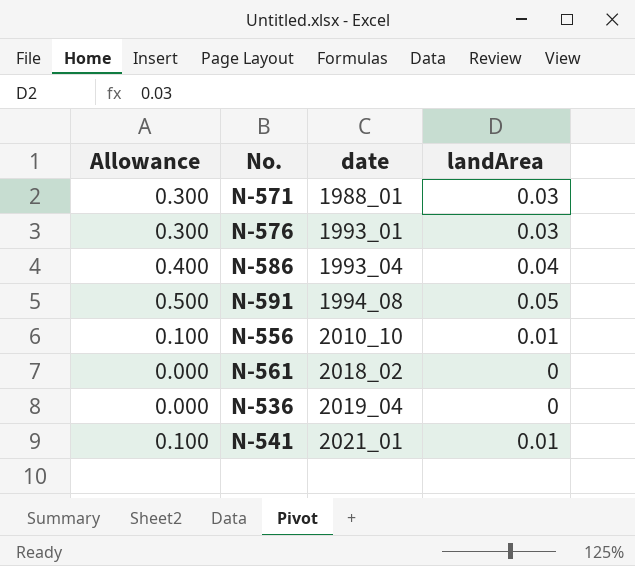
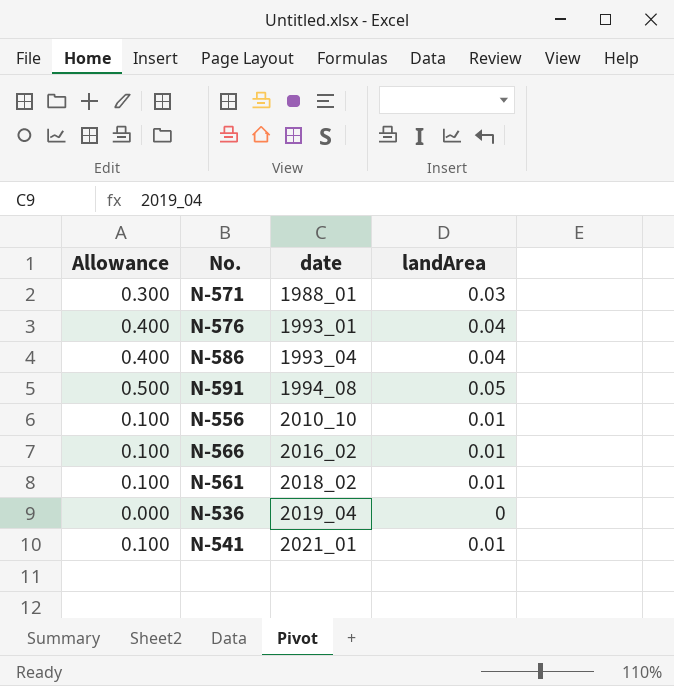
N-576 | Allowance: 0.300 -> 0.400
N-576 | landArea: 0.03 -> 0.04
row N-566: none -> 0.100 | 2016_02 | 0.01
N-561 | Allowance: 0.000 -> 0.100
N-561 | landArea: 0 -> 0.01

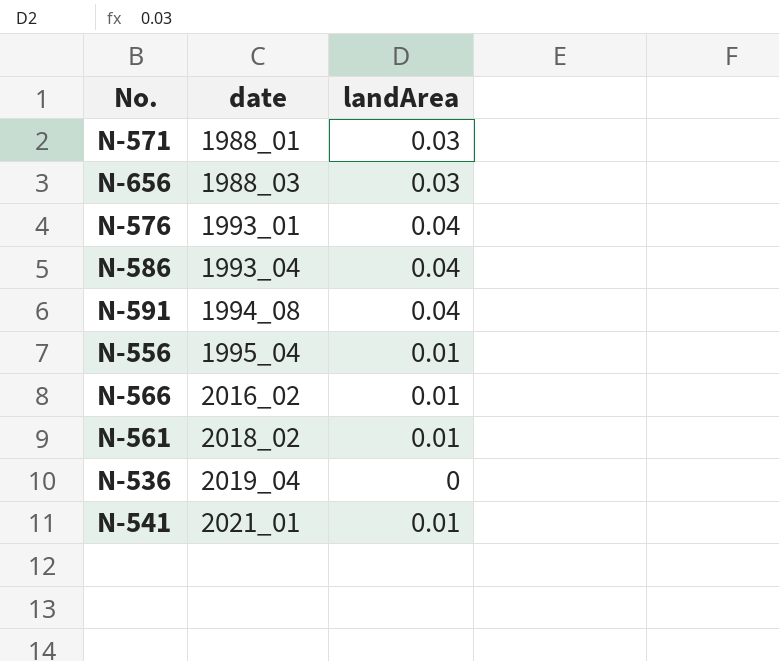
column Allowance | formula: [landArea] * 10 -> none
row N-656: none -> 1988_03 | 0.03
N-591 | landArea: 0.05 -> 0.04
N-556 | date: 2010_10 -> 1995_04

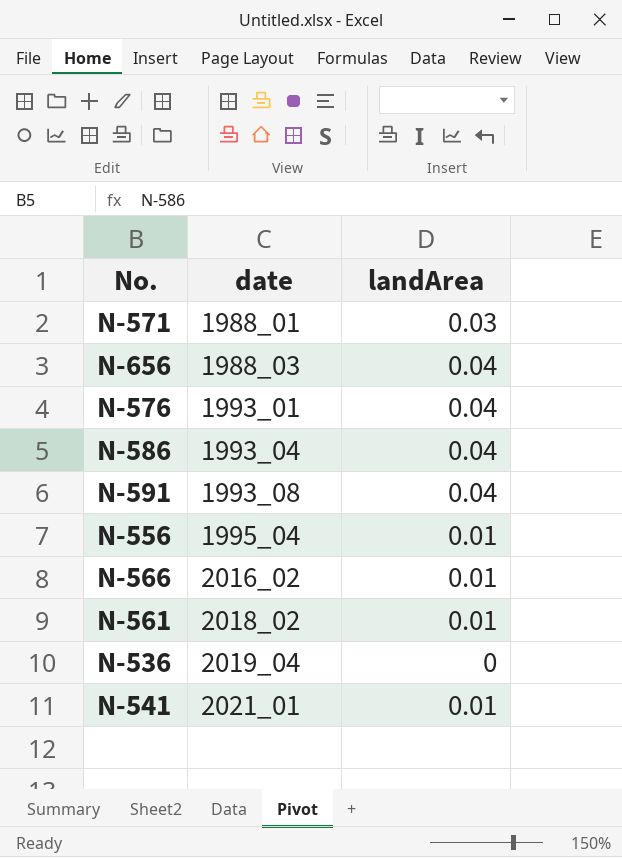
N-656 | landArea: 0.03 -> 0.04
N-591 | date: 1994_08 -> 1993_08

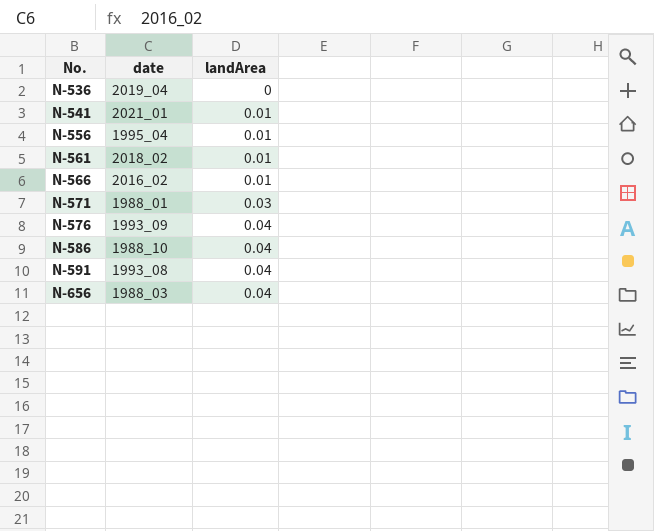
row order: date ascending -> No. ascending
N-576 | date: 1993_01 -> 1993_09
N-586 | date: 1993_04 -> 1988_10

